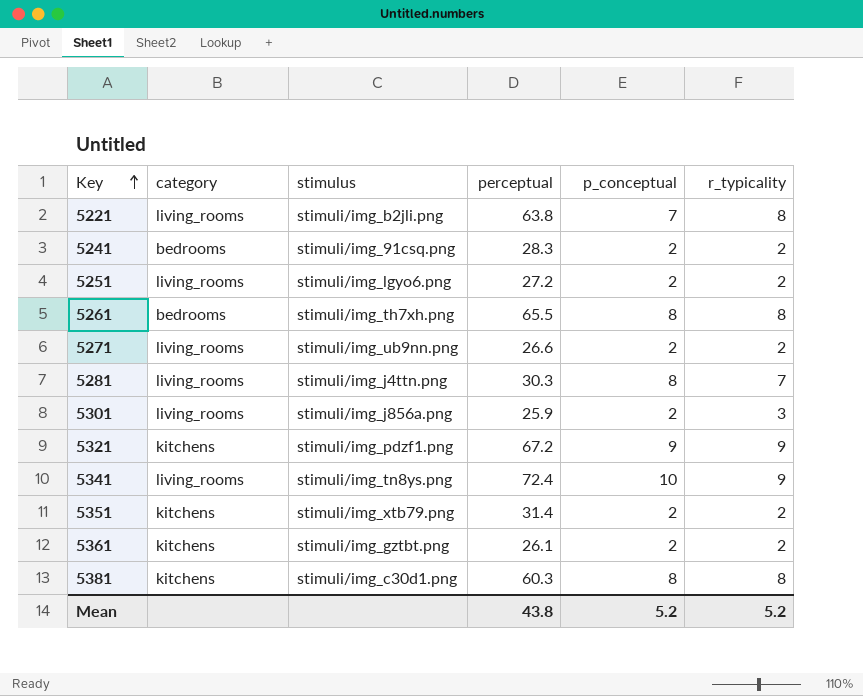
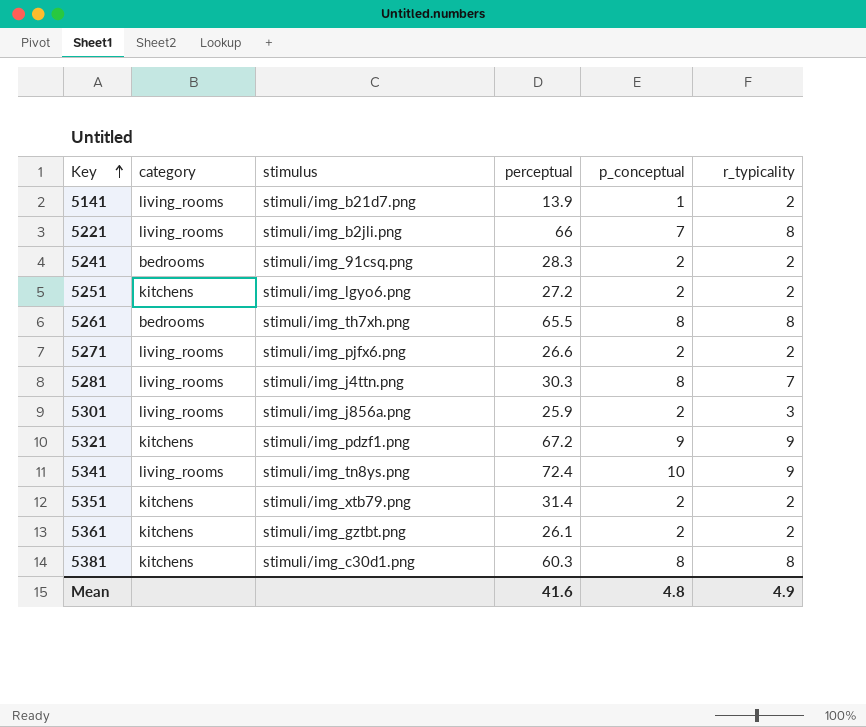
row 5141: none -> living_rooms | stimuli/img_b21d7.png | 13.9 | 1 | 2
5221 | perceptual: 63.8 -> 66
5251 | category: living_rooms -> kitchens
5271 | stimulus: stimuli/img_ub9nn.png -> stimuli/img_pjfx6.png
Mean | perceptual: 43.8 -> 41.6
Mean | p_conceptual: 5.2 -> 4.8
Mean | r_typicality: 5.2 -> 4.9

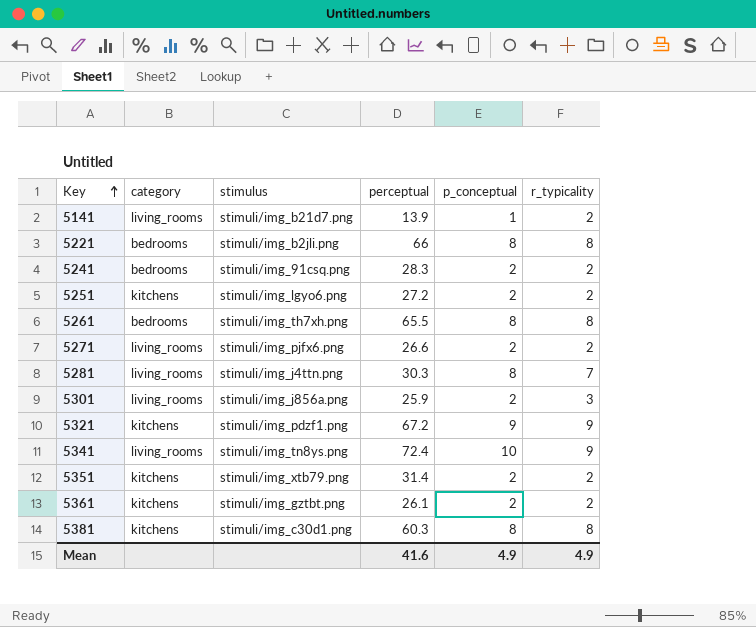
5221 | category: living_rooms -> bedrooms
5221 | p_conceptual: 7 -> 8
Mean | p_conceptual: 4.8 -> 4.9

